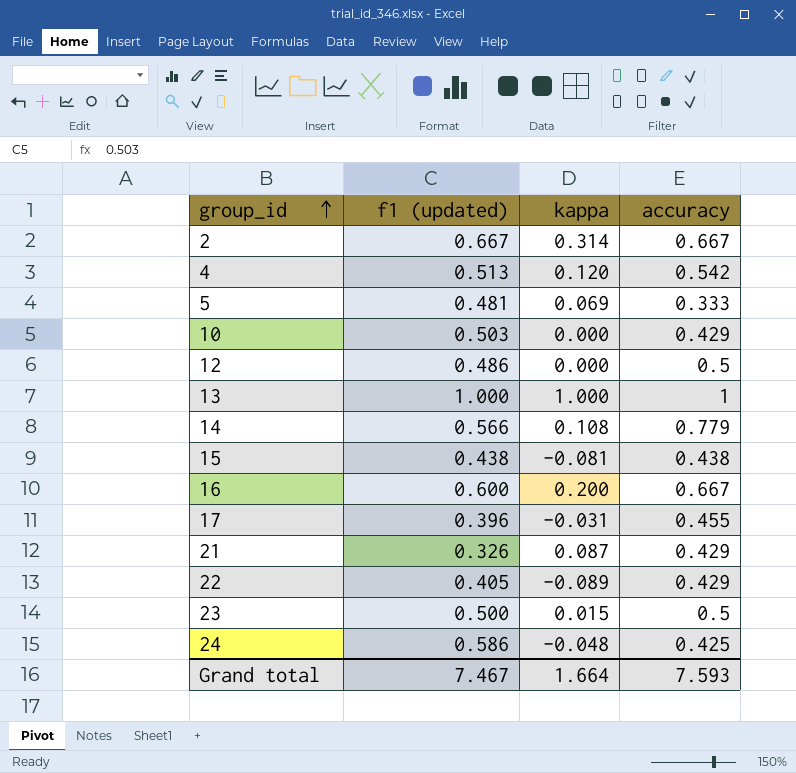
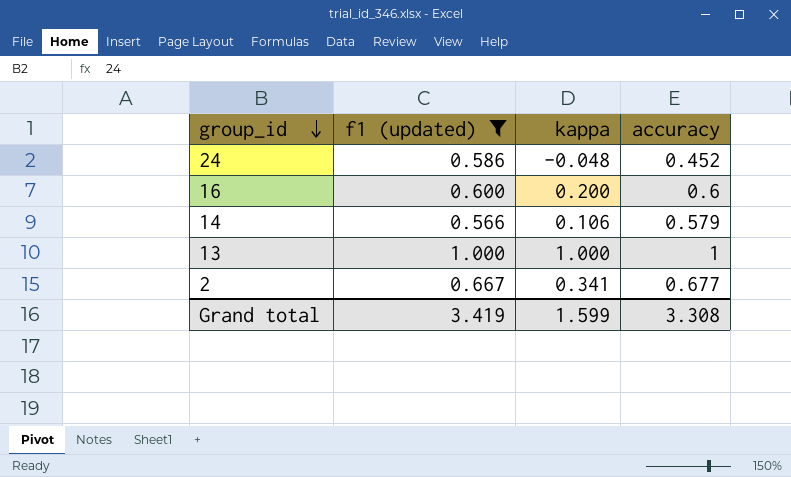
filter: none -> f1 (updated) >= 0.566
row order: group_id ascending -> group_id descending
24 | accuracy: 0.425 -> 0.452
16 | accuracy: 0.667 -> 0.6
14 | kappa: 0.108 -> 0.106
14 | accuracy: 0.779 -> 0.579
2 | kappa: 0.314 -> 0.341
2 | accuracy: 0.667 -> 0.677
Grand total | f1 (updated): 7.467 -> 3.419
Grand total | kappa: 1.664 -> 1.599
Grand total | accuracy: 7.593 -> 3.308

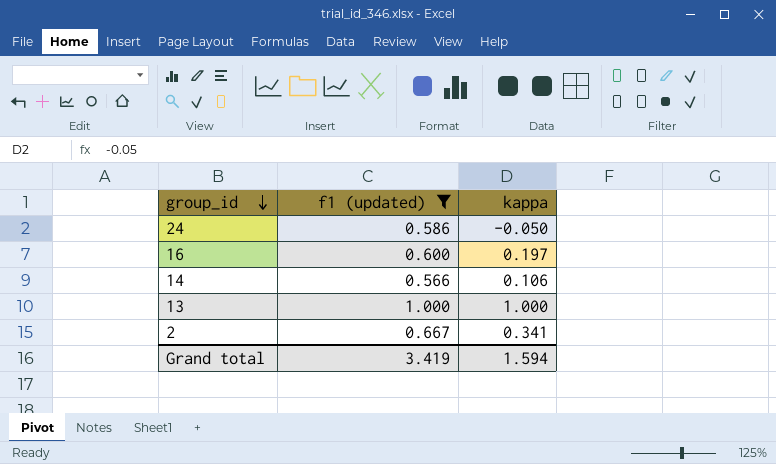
column accuracy | position: 4 -> none
24 | kappa: -0.048 -> -0.050
16 | kappa: 0.200 -> 0.197
Grand total | kappa: 1.599 -> 1.594

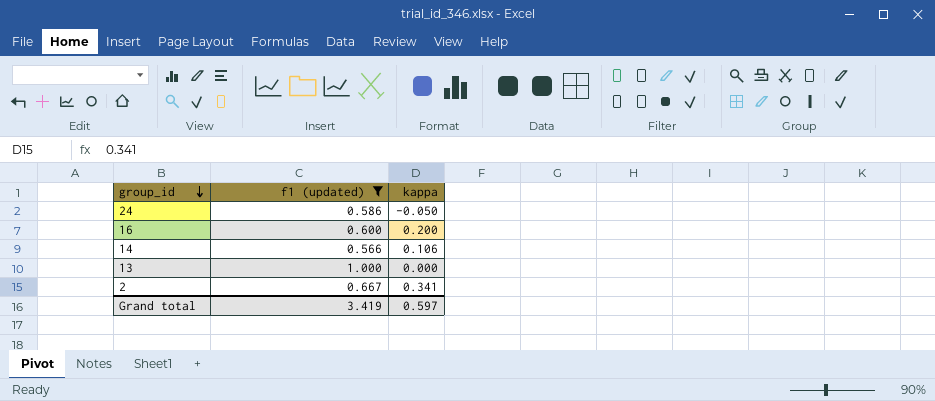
16 | kappa: 0.197 -> 0.200
13 | kappa: 1.000 -> 0.000
Grand total | kappa: 1.594 -> 0.597

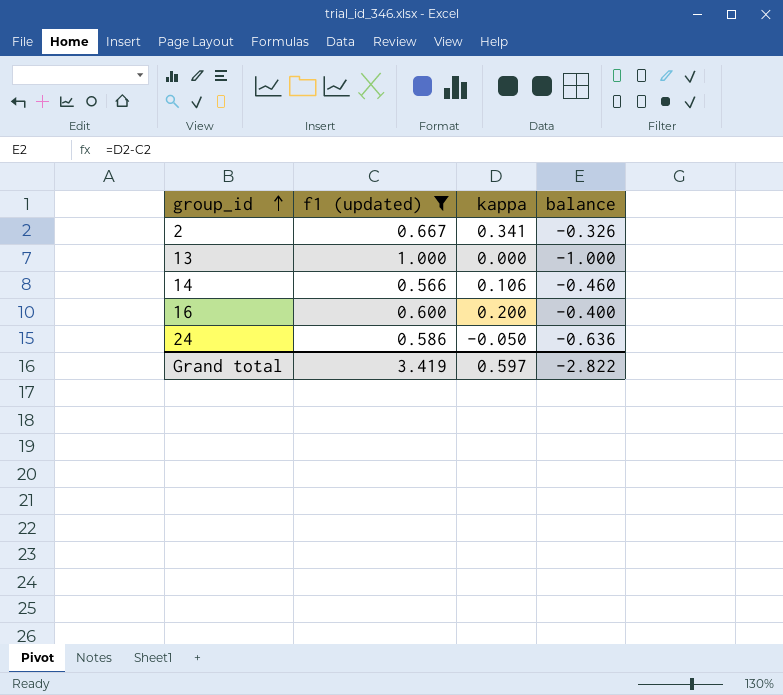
row order: group_id descending -> group_id ascending
column balance | formula: none -> [kappa] - [f1 (updated)]

